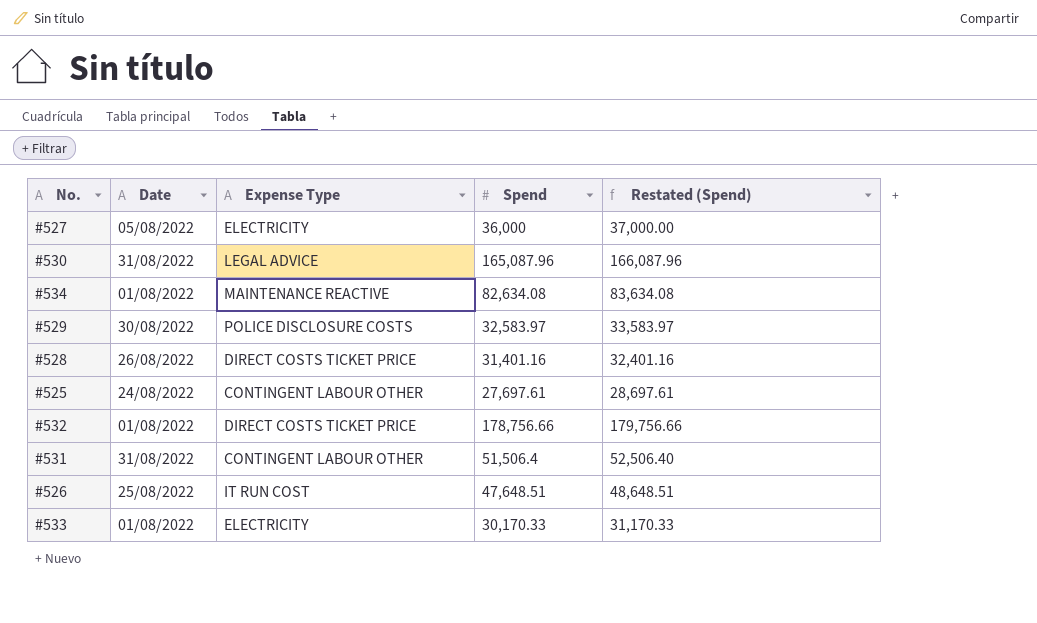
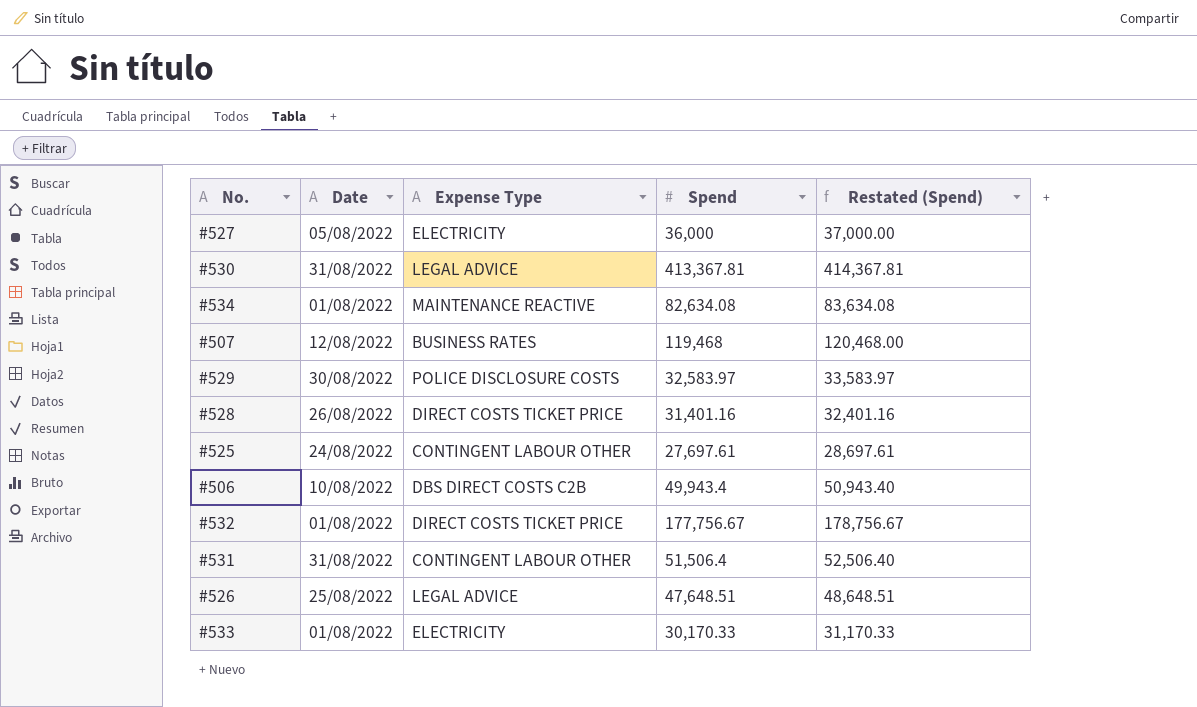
#530 | Spend: 165,087.96 -> 413,367.81
#530 | Restated (Spend): 166,087.96 -> 414,367.81
row #507: none -> 12/08/2022 | BUSINESS RATES | 119,468 | 120,468.00
row #506: none -> 10/08/2022 | DBS DIRECT COSTS C2B | 49,943.4 | 50,943.40
#532 | Spend: 178,756.66 -> 177,756.67
#532 | Restated (Spend): 179,756.66 -> 178,756.67
#526 | Expense Type: IT RUN COST -> LEGAL ADVICE

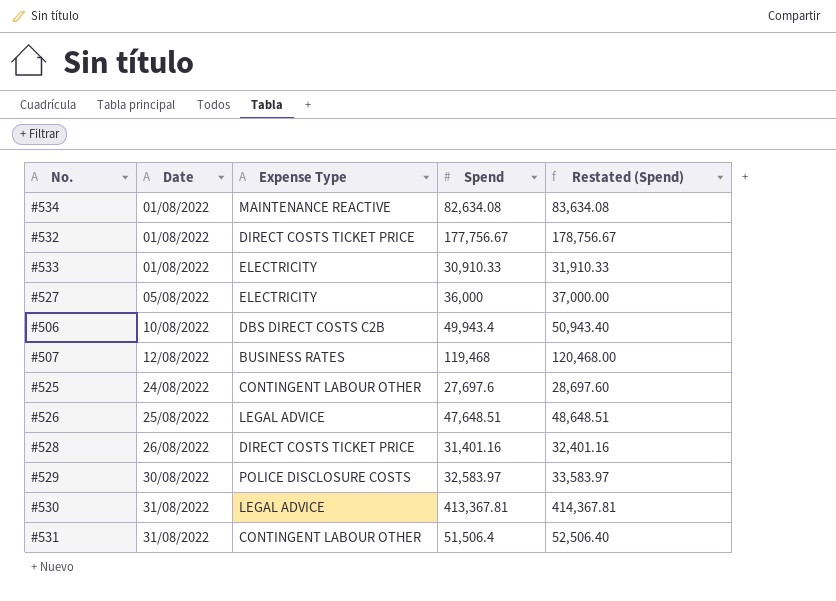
row order: none -> Date ascending
#533 | Spend: 30,170.33 -> 30,910.33
#533 | Restated (Spend): 31,170.33 -> 31,910.33
#525 | Spend: 27,697.61 -> 27,697.6
#525 | Restated (Spend): 28,697.61 -> 28,697.60

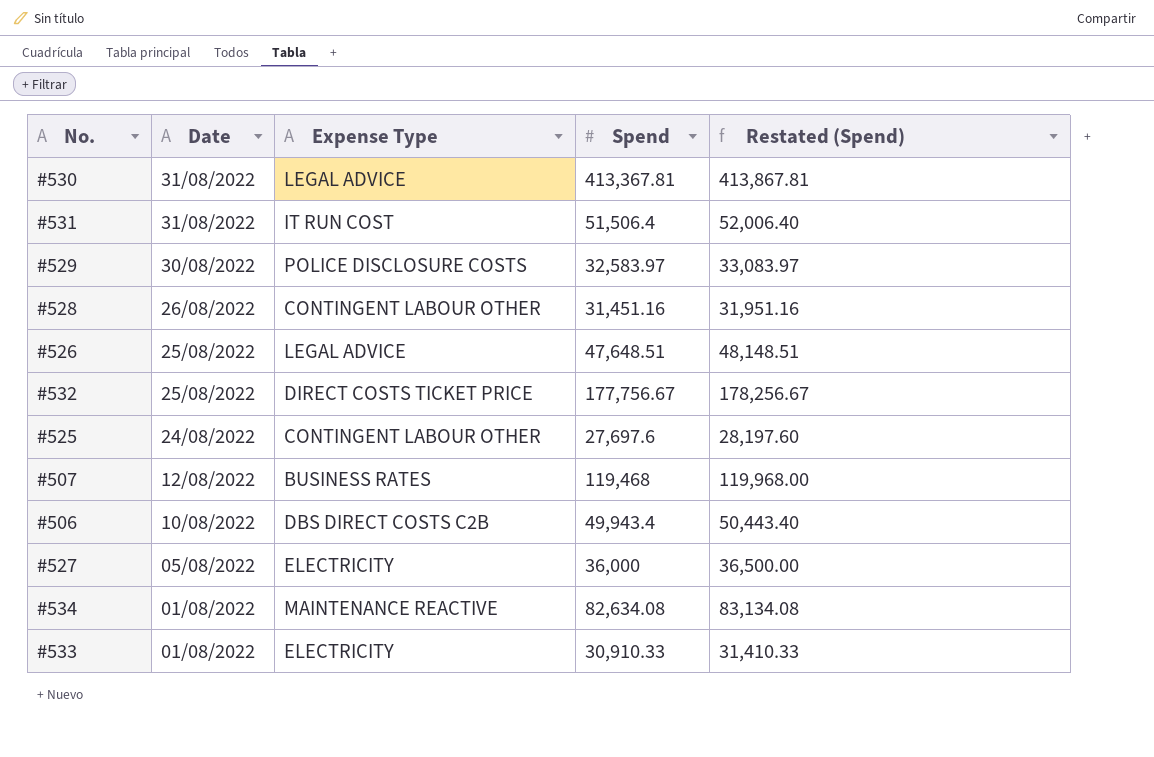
row order: Date ascending -> Date descending
column Restated (Spend) | formula: [Spend] + 1000 -> [Spend] + 500
#531 | Expense Type: CONTINGENT LABOUR OTHER -> IT RUN COST
#528 | Expense Type: DIRECT COSTS TICKET PRICE -> CONTINGENT LABOUR OTHER
#528 | Spend: 31,401.16 -> 31,451.16
#532 | Date: 01/08/2022 -> 25/08/2022

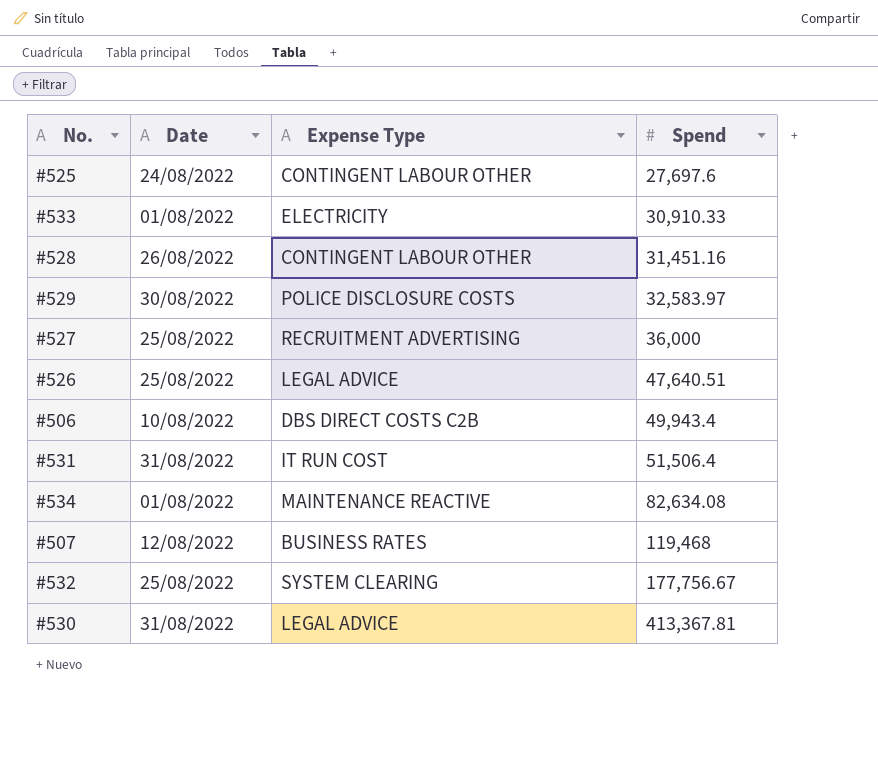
row order: Date descending -> Spend ascending
column Restated (Spend) | formula: [Spend] + 500 -> none
#527 | Date: 05/08/2022 -> 25/08/2022
#527 | Expense Type: ELECTRICITY -> RECRUITMENT ADVERTISING
#526 | Spend: 47,648.51 -> 47,640.51
#532 | Expense Type: DIRECT COSTS TICKET PRICE -> SYSTEM CLEARING

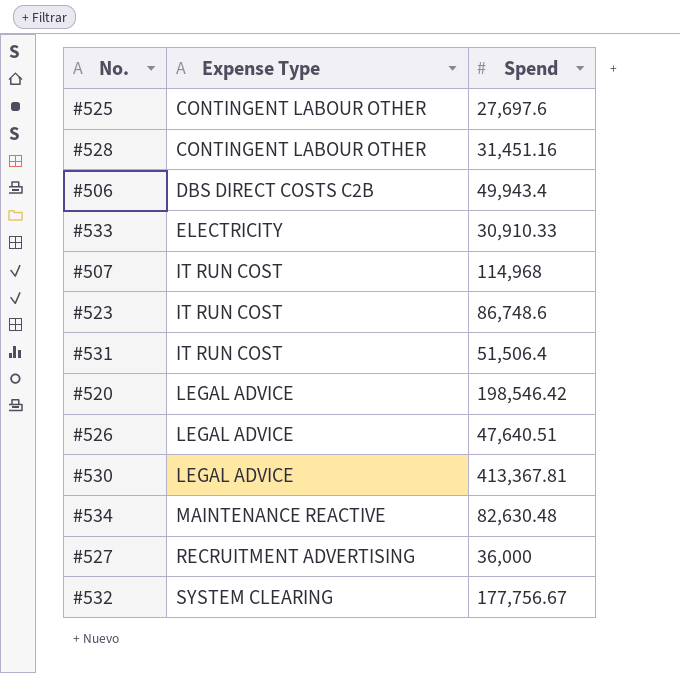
row order: Spend ascending -> Expense Type ascending
column Date | position: 2 -> none
row #529: 30/08/2022 | POLICE DISCLOSURE COSTS | 32,583.97 -> none
#507 | Expense Type: BUSINESS RATES -> IT RUN COST
#507 | Spend: 119,468 -> 114,968
row #523: none -> IT RUN COST | 86,748.6
row #520: none -> LEGAL ADVICE | 198,546.42
#534 | Spend: 82,634.08 -> 82,630.48

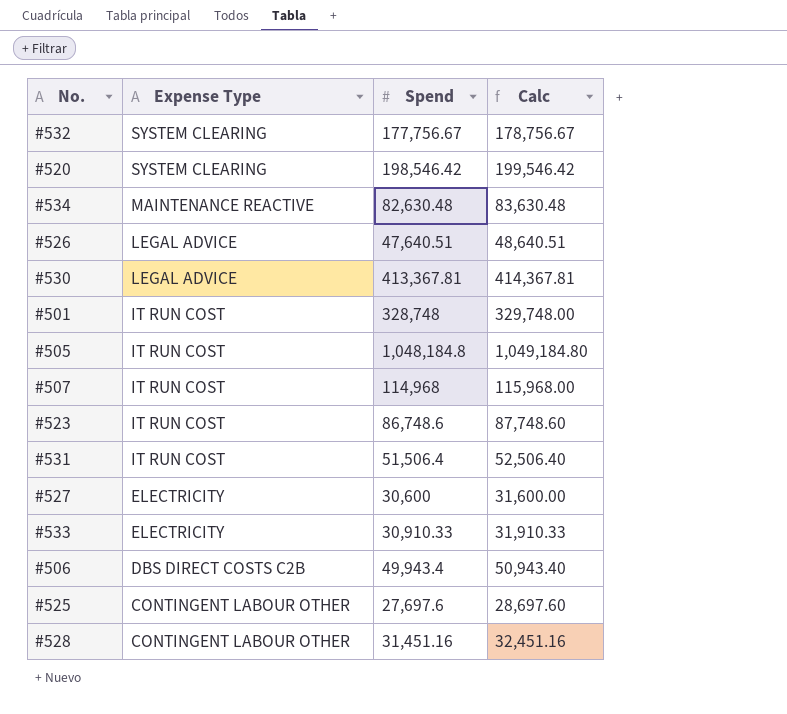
row order: Expense Type ascending -> Expense Type descending
column Calc | formula: none -> [Spend] + 1000
#520 | Expense Type: LEGAL ADVICE -> SYSTEM CLEARING
row #501: none -> IT RUN COST | 328,748 | 329,748.00
row #505: none -> IT RUN COST | 1,048,184.8 | 1,049,184.80
#527 | Expense Type: RECRUITMENT ADVERTISING -> ELECTRICITY
#527 | Spend: 36,000 -> 30,600

